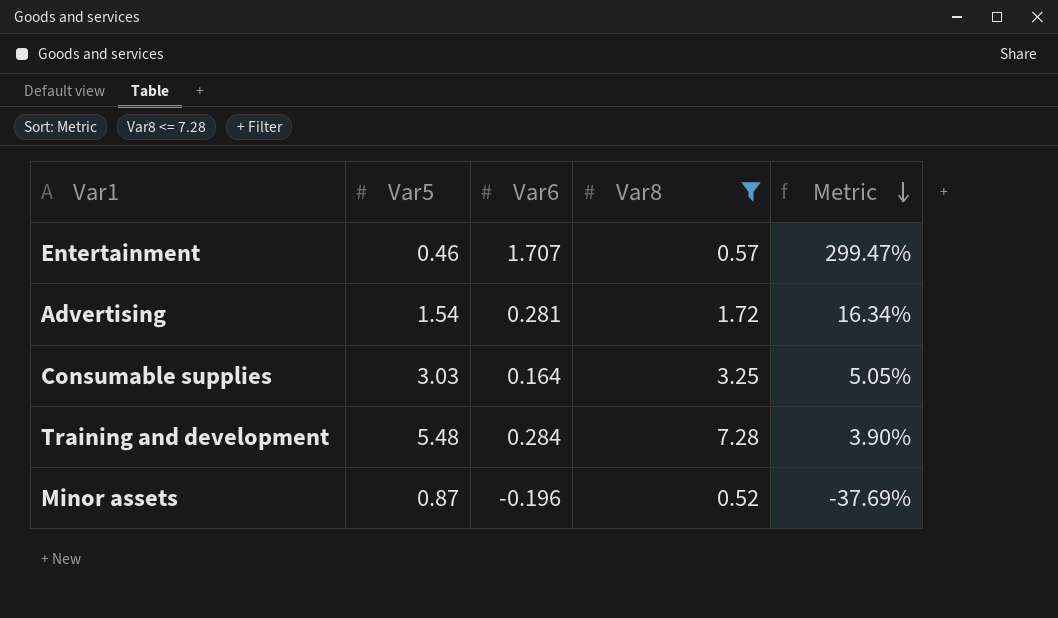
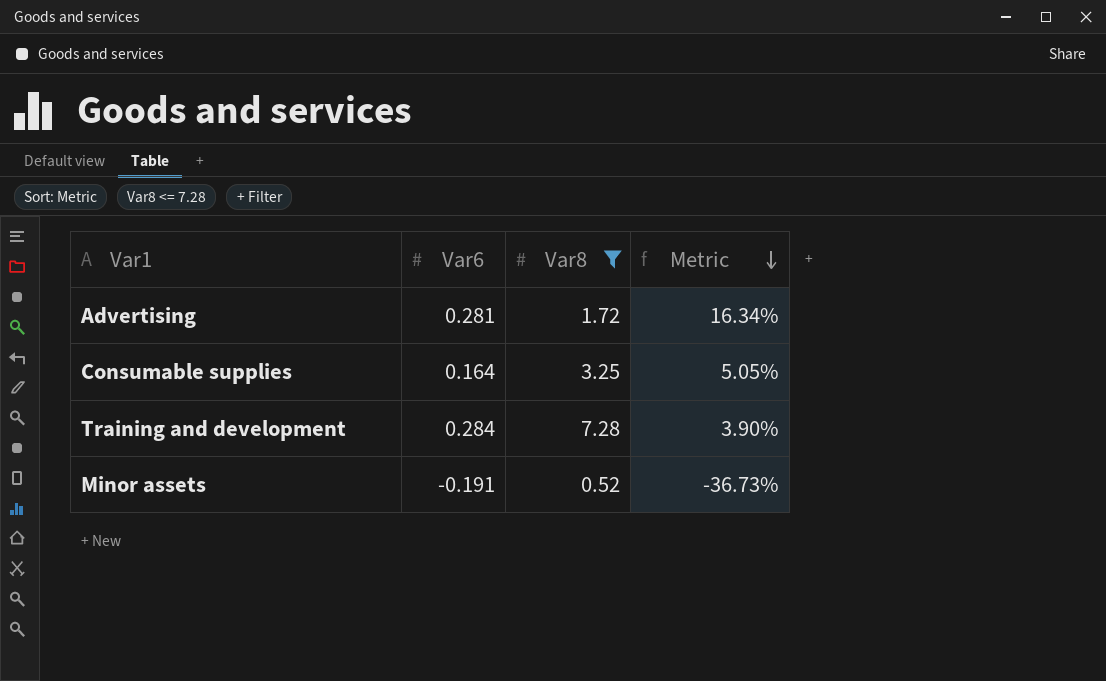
column Var5 | position: 2 -> none
row Entertainment: 0.46 | 1.707 | 0.57 | 299.47% -> none
Minor assets | Var6: -0.196 -> -0.191
Minor assets | Metric: -37.69% -> -36.73%

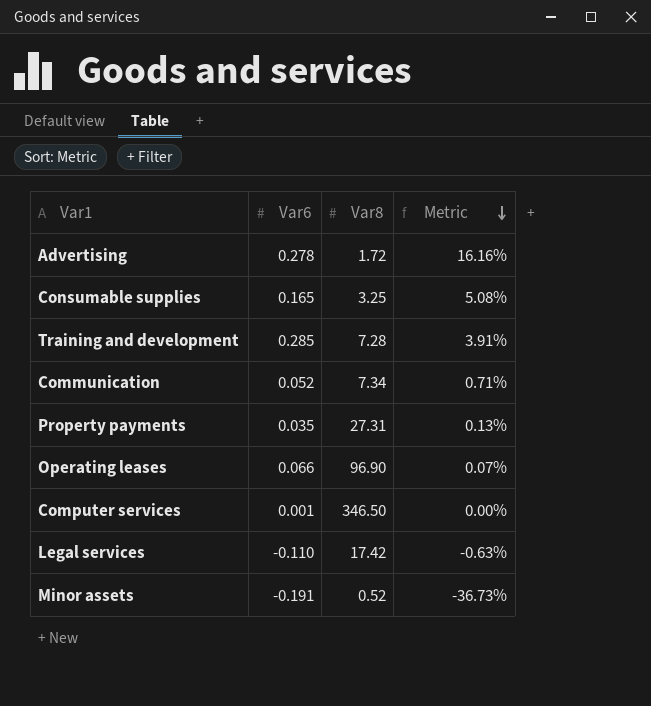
filter: Var8 <= 7.28 -> none
Advertising | Var6: 0.281 -> 0.278
Advertising | Metric: 16.34% -> 16.16%
Consumable supplies | Var6: 0.164 -> 0.165
Consumable supplies | Metric: 5.05% -> 5.08%
Training and development | Var6: 0.284 -> 0.285
Training and development | Metric: 3.90% -> 3.91%

